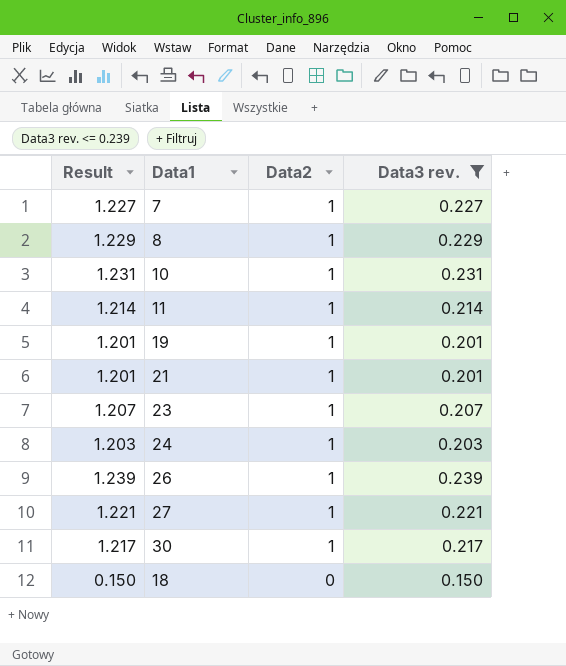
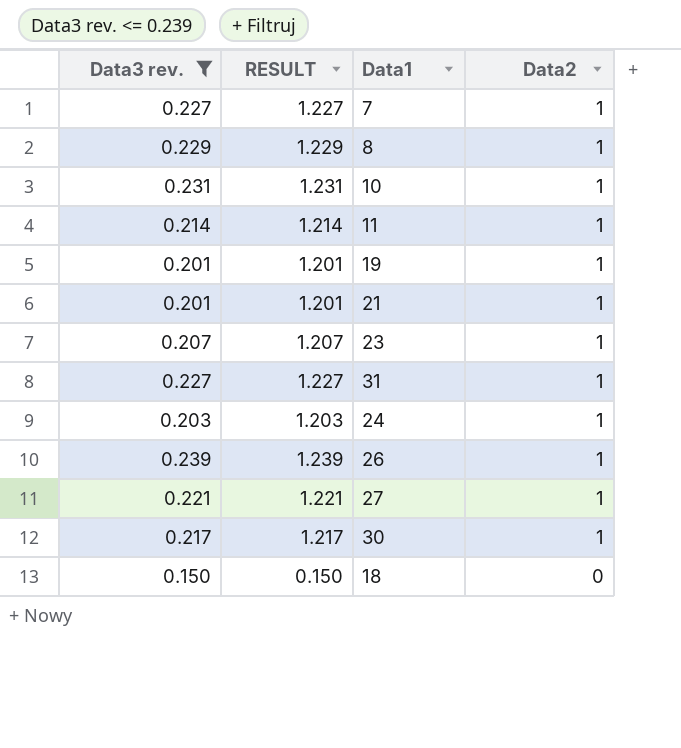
column Data3 rev. | position: 4 -> 1
column name: Result -> RESULT
row 31: none -> 0.227 | 1.227 | 1

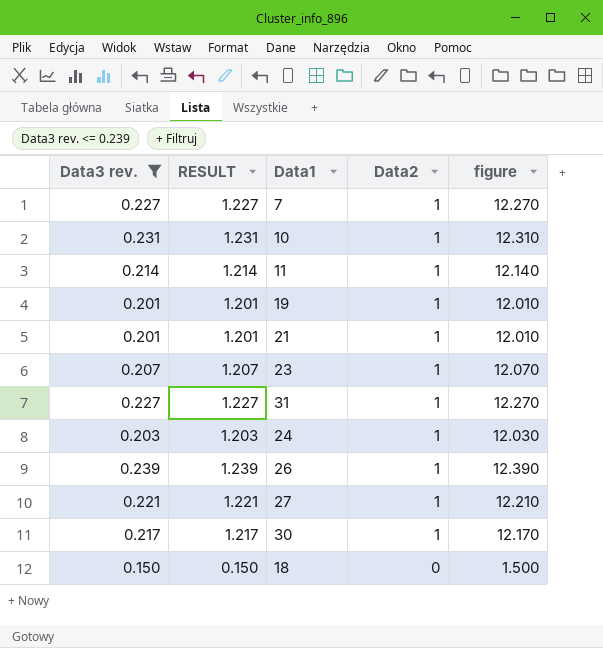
column figure | formula: none -> [RESULT] * 10
row 8: 0.229 | 1.229 | 1 -> none

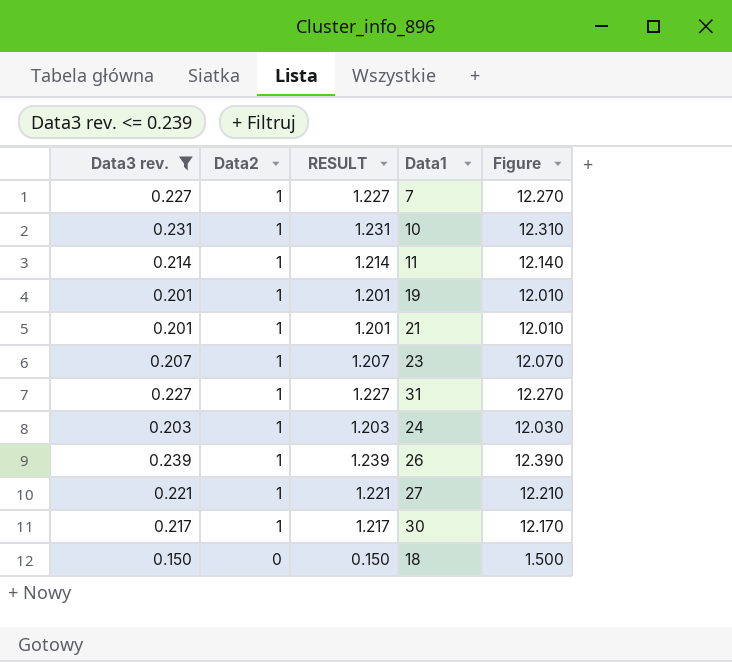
column Data2 | position: 4 -> 2
column name: figure -> Figure

